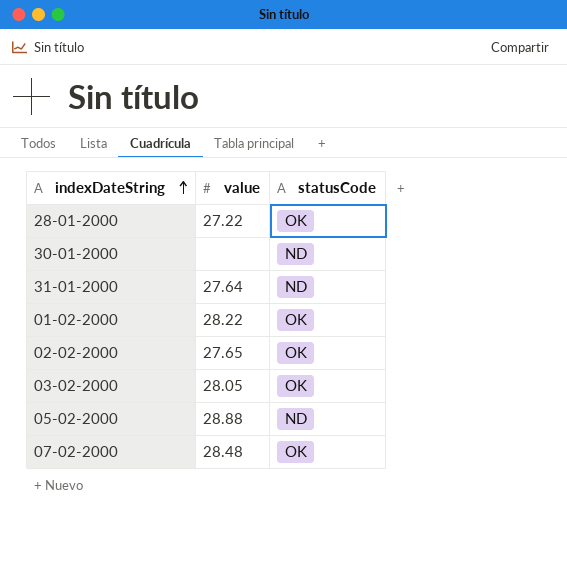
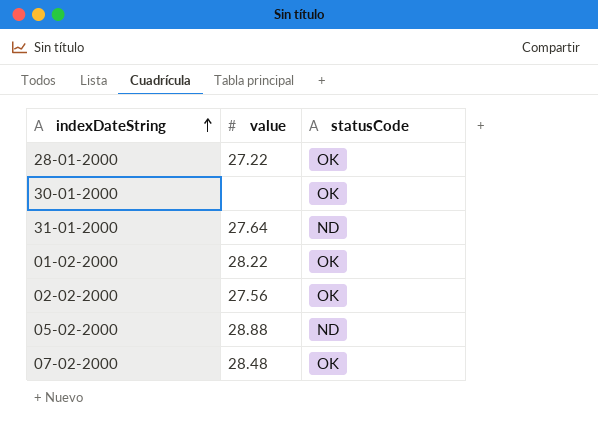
row 03-02-2000: 28.05 | OK -> none
30-01-2000 | statusCode: ND -> OK
02-02-2000 | value: 27.65 -> 27.56

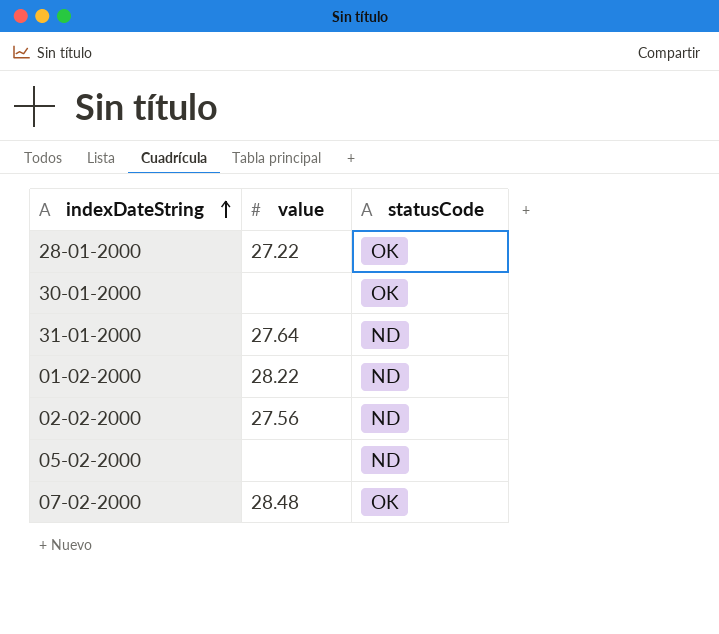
01-02-2000 | statusCode: OK -> ND
02-02-2000 | statusCode: OK -> ND
05-02-2000 | value: 28.88 -> none

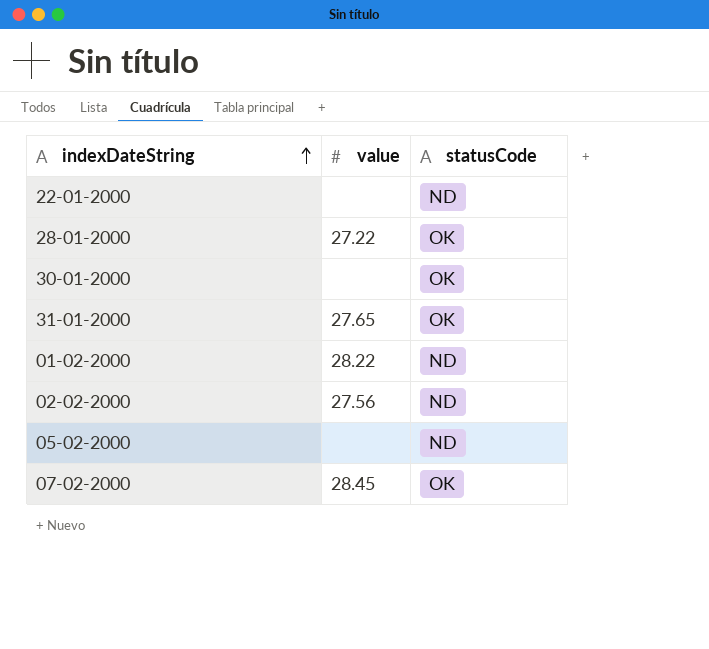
row 22-01-2000: none -> none | ND
31-01-2000 | value: 27.64 -> 27.65
31-01-2000 | statusCode: ND -> OK
07-02-2000 | value: 28.48 -> 28.45

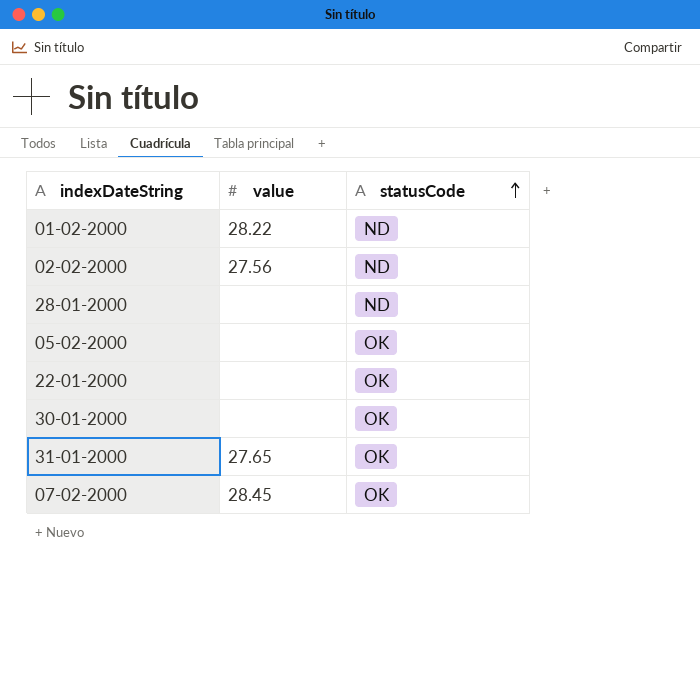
row order: indexDateString ascending -> statusCode ascending
28-01-2000 | value: 27.22 -> none
28-01-2000 | statusCode: OK -> ND
05-02-2000 | statusCode: ND -> OK
22-01-2000 | statusCode: ND -> OK

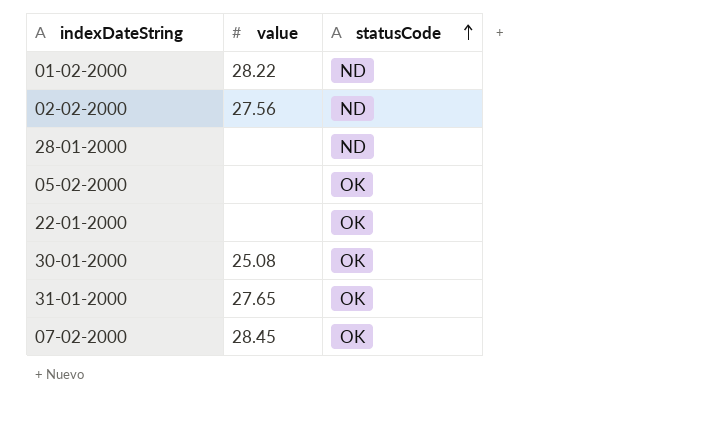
30-01-2000 | value: none -> 25.08

